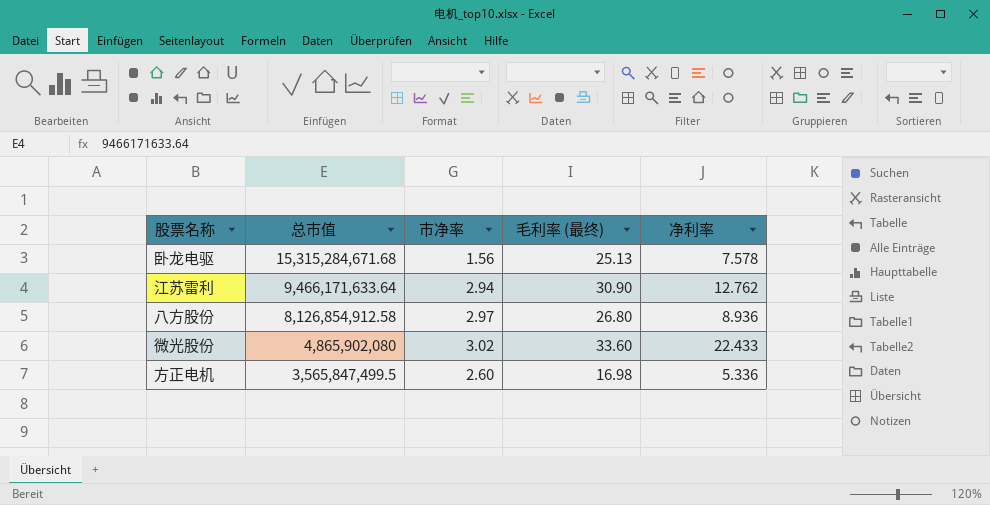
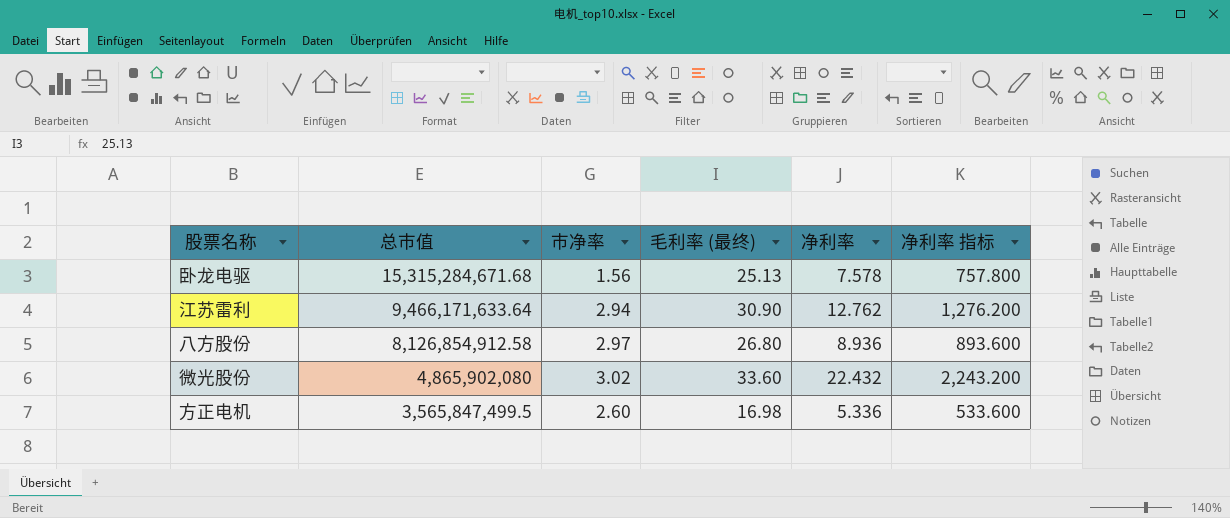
column 净利率 指标 | formula: none -> [净利率] * 100
微光股份 | 净利率: 22.433 -> 22.432

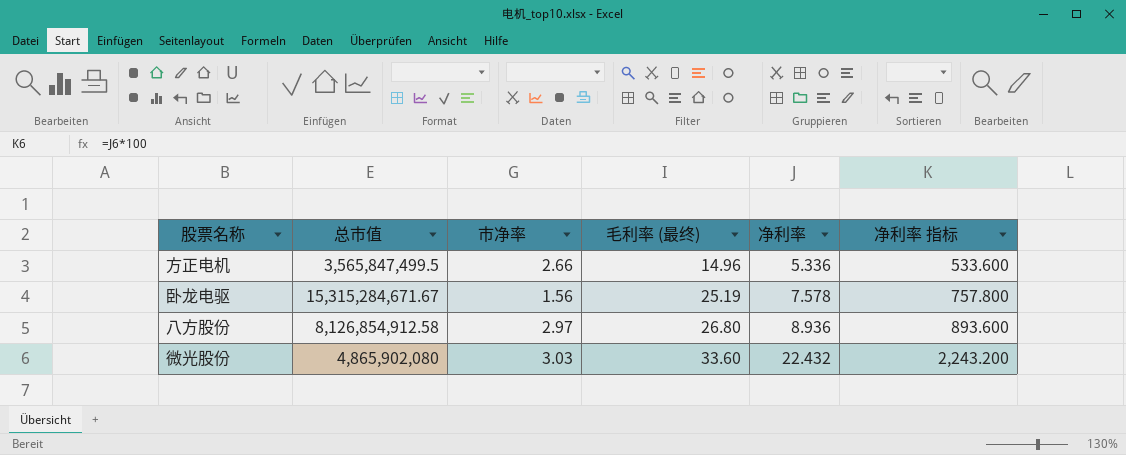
row order: 总市值 descending -> 毛利率 (最终) ascending
row 江苏雷利: 9,466,171,633.64 | 2.94 | 30.90 | 12.762 | 1,276.200 -> none
方正电机 | 市净率: 2.60 -> 2.66
方正电机 | 毛利率 (最终): 16.98 -> 14.96
卧龙电驱 | 总市值: 15,315,284,671.68 -> 15,315,284,671.67
卧龙电驱 | 毛利率 (最终): 25.13 -> 25.19
微光股份 | 市净率: 3.02 -> 3.03

